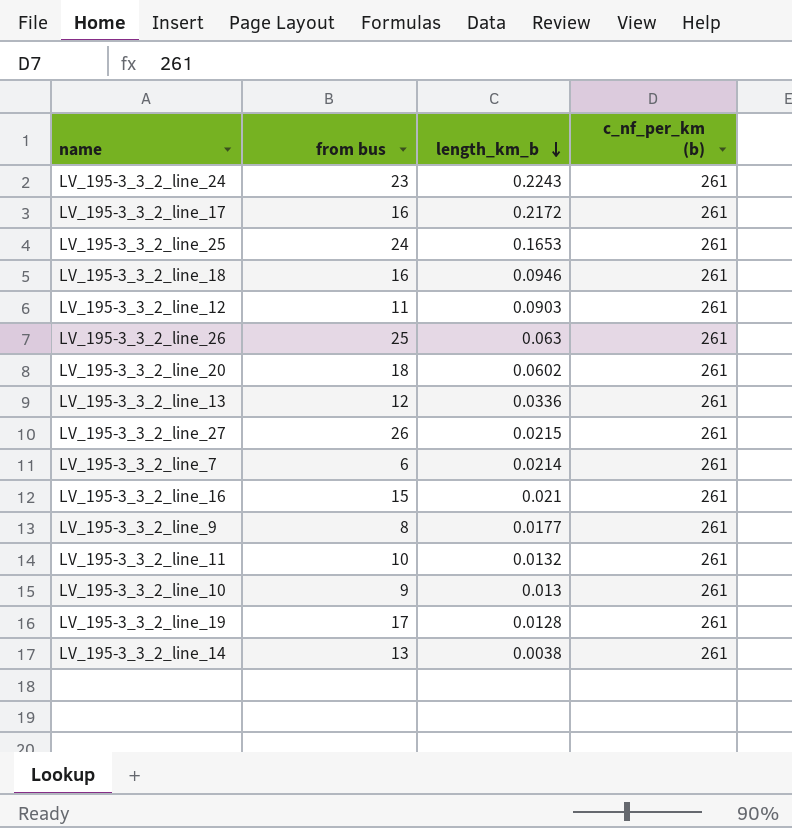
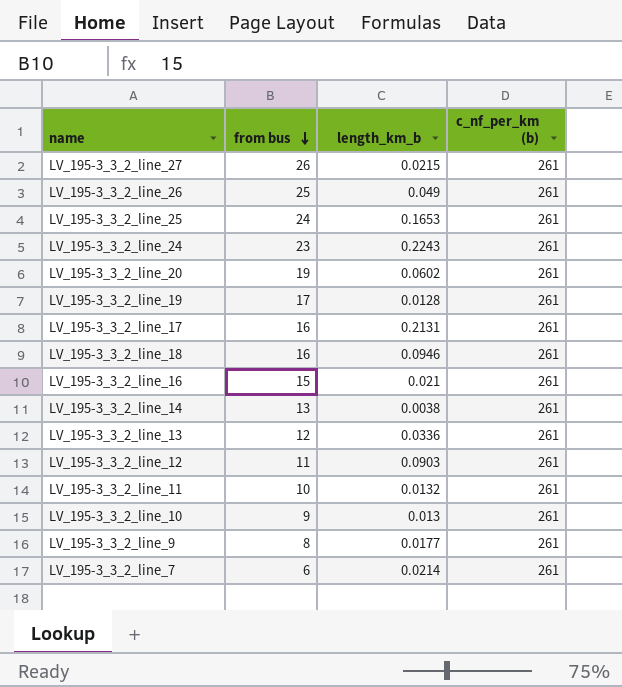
row order: length_km_b descending -> from bus descending
LV_195-3_3_2_line_26 | length_km_b: 0.063 -> 0.049
LV_195-3_3_2_line_20 | from bus: 18 -> 19
LV_195-3_3_2_line_17 | length_km_b: 0.2172 -> 0.2131

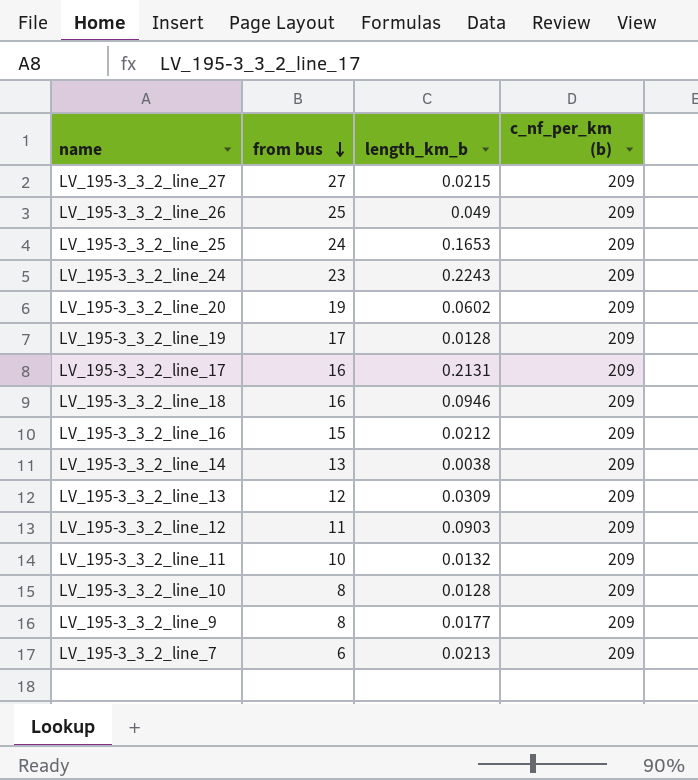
LV_195-3_3_2_line_27 | from bus: 26 -> 27
LV_195-3_3_2_line_27 | c_nf_per_km (b): 261 -> 209
LV_195-3_3_2_line_26 | c_nf_per_km (b): 261 -> 209
LV_195-3_3_2_line_25 | c_nf_per_km (b): 261 -> 209
LV_195-3_3_2_line_24 | c_nf_per_km (b): 261 -> 209
LV_195-3_3_2_line_20 | c_nf_per_km (b): 261 -> 209
LV_195-3_3_2_line_19 | c_nf_per_km (b): 261 -> 209
LV_195-3_3_2_line_17 | c_nf_per_km (b): 261 -> 209
LV_195-3_3_2_line_18 | c_nf_per_km (b): 261 -> 209
LV_195-3_3_2_line_16 | length_km_b: 0.021 -> 0.0212
LV_195-3_3_2_line_16 | c_nf_per_km (b): 261 -> 209
LV_195-3_3_2_line_14 | c_nf_per_km (b): 261 -> 209
LV_195-3_3_2_line_13 | length_km_b: 0.0336 -> 0.0309
LV_195-3_3_2_line_13 | c_nf_per_km (b): 261 -> 209
LV_195-3_3_2_line_12 | c_nf_per_km (b): 261 -> 209
LV_195-3_3_2_line_11 | c_nf_per_km (b): 261 -> 209
LV_195-3_3_2_line_10 | from bus: 9 -> 8
LV_195-3_3_2_line_10 | length_km_b: 0.013 -> 0.0128
LV_195-3_3_2_line_10 | c_nf_per_km (b): 261 -> 209
LV_195-3_3_2_line_9 | c_nf_per_km (b): 261 -> 209
LV_195-3_3_2_line_7 | length_km_b: 0.0214 -> 0.0213
LV_195-3_3_2_line_7 | c_nf_per_km (b): 261 -> 209

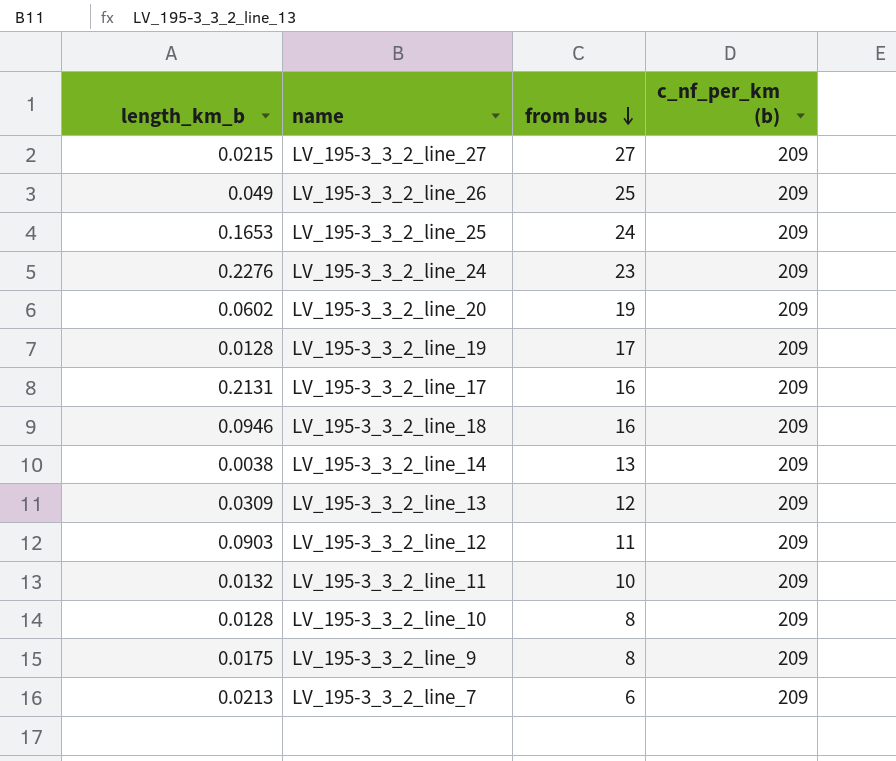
column length_km_b | position: 3 -> 1
row LV_195-3_3_2_line_16: 15 | 0.0212 | 209 -> none
LV_195-3_3_2_line_24 | length_km_b: 0.2243 -> 0.2276
LV_195-3_3_2_line_9 | length_km_b: 0.0177 -> 0.0175

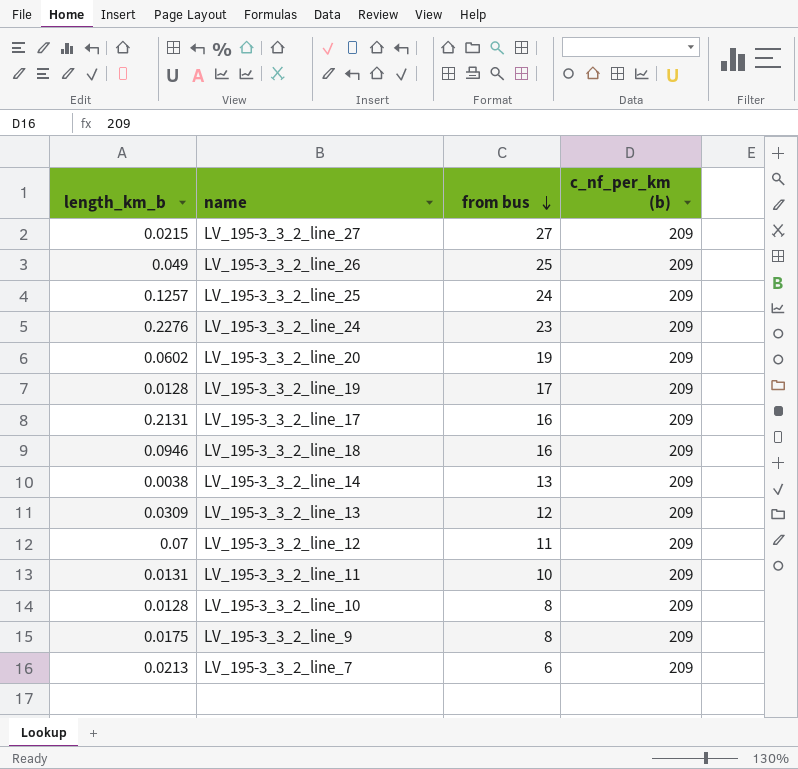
LV_195-3_3_2_line_25 | length_km_b: 0.1653 -> 0.1257
LV_195-3_3_2_line_12 | length_km_b: 0.0903 -> 0.07
LV_195-3_3_2_line_11 | length_km_b: 0.0132 -> 0.0131

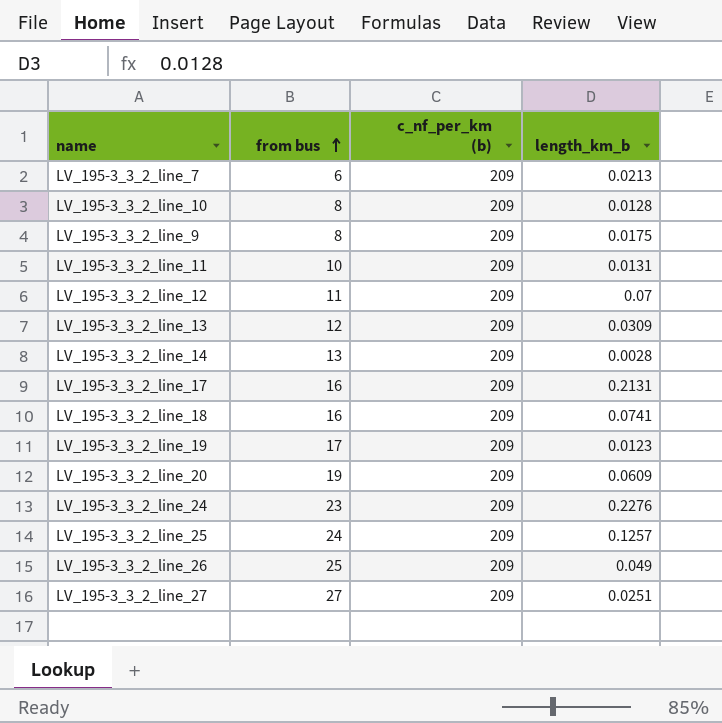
row order: from bus descending -> from bus ascending
column length_km_b | position: 1 -> 4
LV_195-3_3_2_line_14 | length_km_b: 0.0038 -> 0.0028
LV_195-3_3_2_line_18 | length_km_b: 0.0946 -> 0.0741
LV_195-3_3_2_line_19 | length_km_b: 0.0128 -> 0.0123
LV_195-3_3_2_line_20 | length_km_b: 0.0602 -> 0.0609
LV_195-3_3_2_line_27 | length_km_b: 0.0215 -> 0.0251

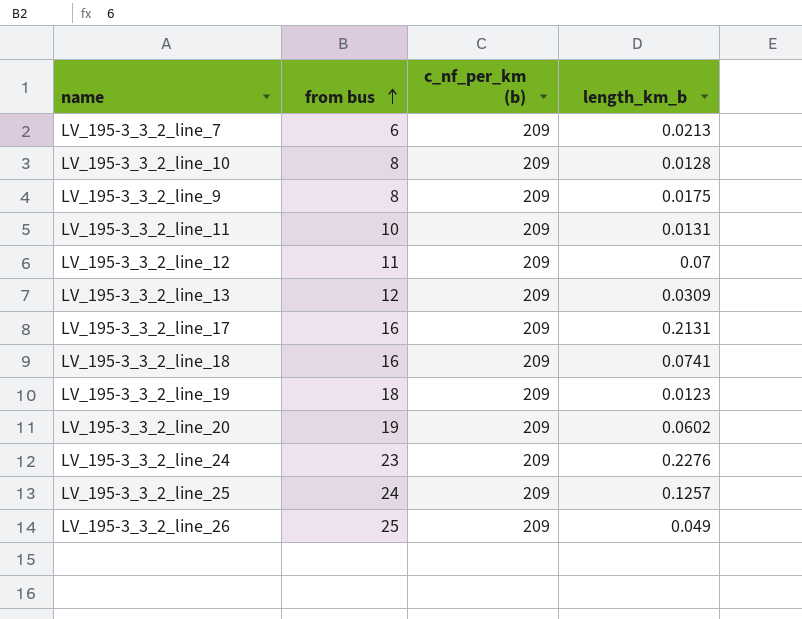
row LV_195-3_3_2_line_14: 13 | 209 | 0.0028 -> none
row LV_195-3_3_2_line_27: 27 | 209 | 0.0251 -> none
LV_195-3_3_2_line_19 | from bus: 17 -> 18
LV_195-3_3_2_line_20 | length_km_b: 0.0609 -> 0.0602

